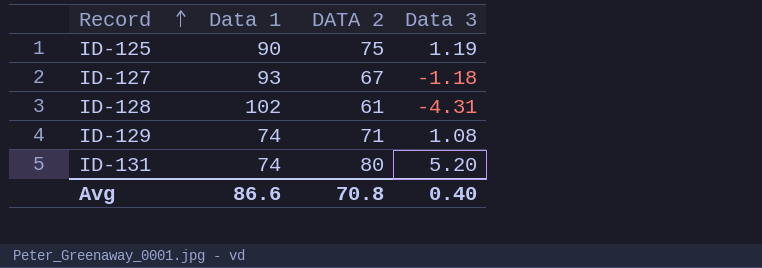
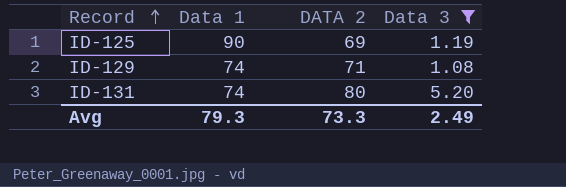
filter: none -> Data 3 >= 1.08
ID-125 | DATA 2: 75 -> 69
Avg | Data 1: 86.6 -> 79.3
Avg | DATA 2: 70.8 -> 73.3
Avg | Data 3: 0.40 -> 2.49

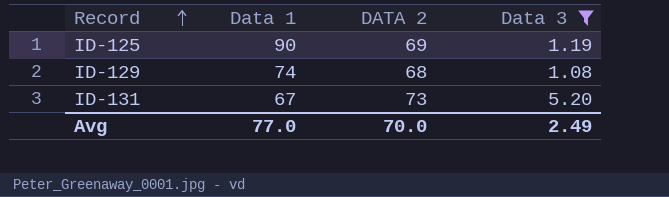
ID-129 | DATA 2: 71 -> 68
ID-131 | Data 1: 74 -> 67
ID-131 | DATA 2: 80 -> 73
Avg | Data 1: 79.3 -> 77.0
Avg | DATA 2: 73.3 -> 70.0

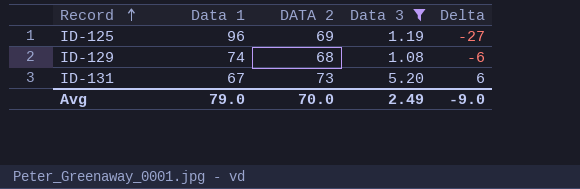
column Delta | formula: none -> [DATA 2] - [Data 1]
ID-125 | Data 1: 90 -> 96
Avg | Data 1: 77.0 -> 79.0

